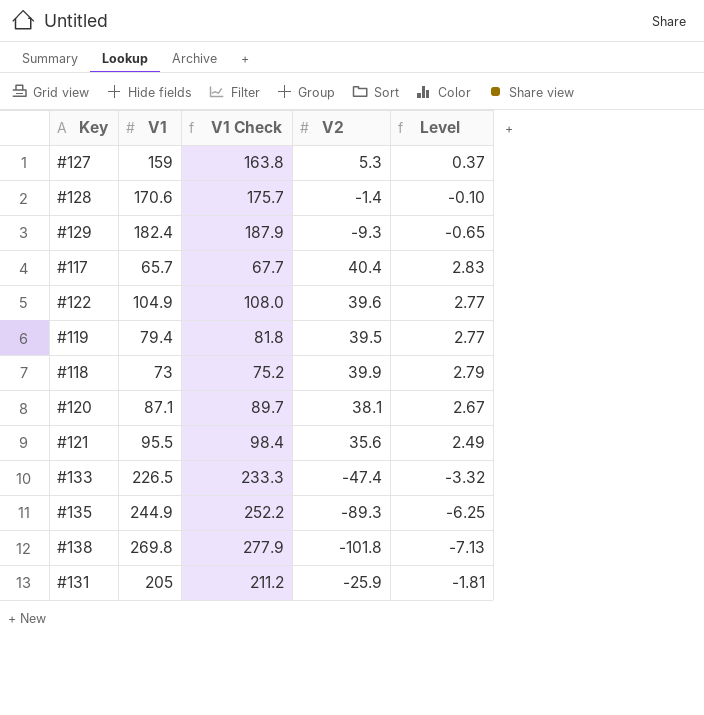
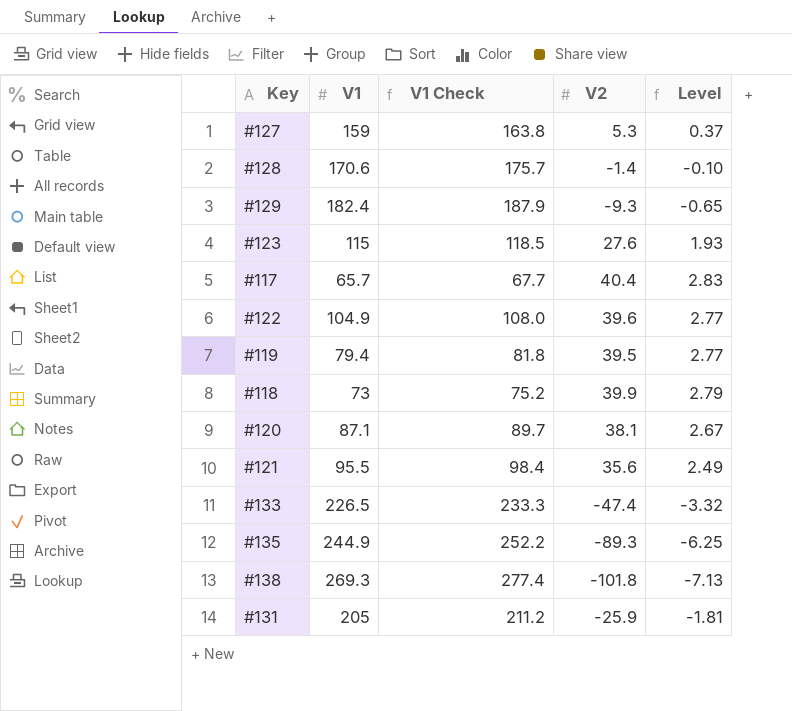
row #123: none -> 115 | 118.5 | 27.6 | 1.93
#138 | V1: 269.8 -> 269.3
#138 | V1 Check: 277.9 -> 277.4

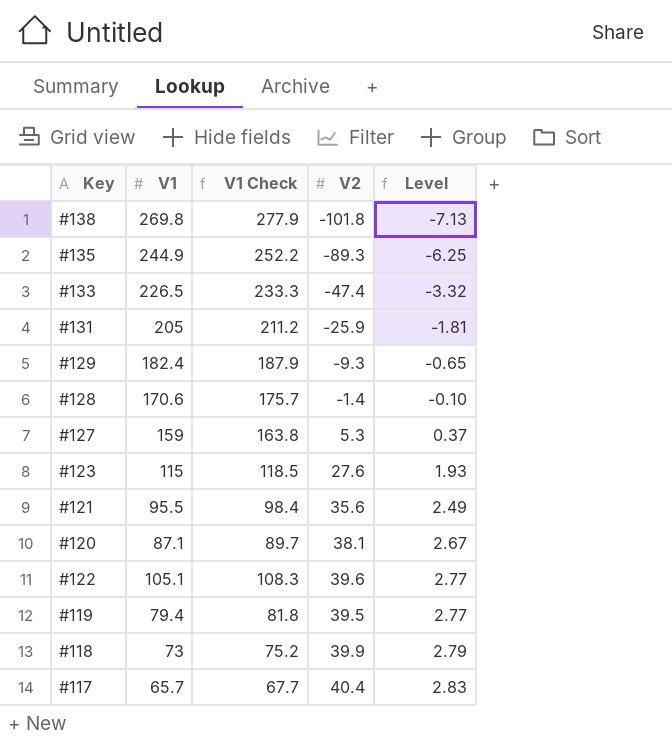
row order: none -> Level ascending
#138 | V1: 269.3 -> 269.8
#138 | V1 Check: 277.4 -> 277.9
#122 | V1: 104.9 -> 105.1
#122 | V1 Check: 108.0 -> 108.3

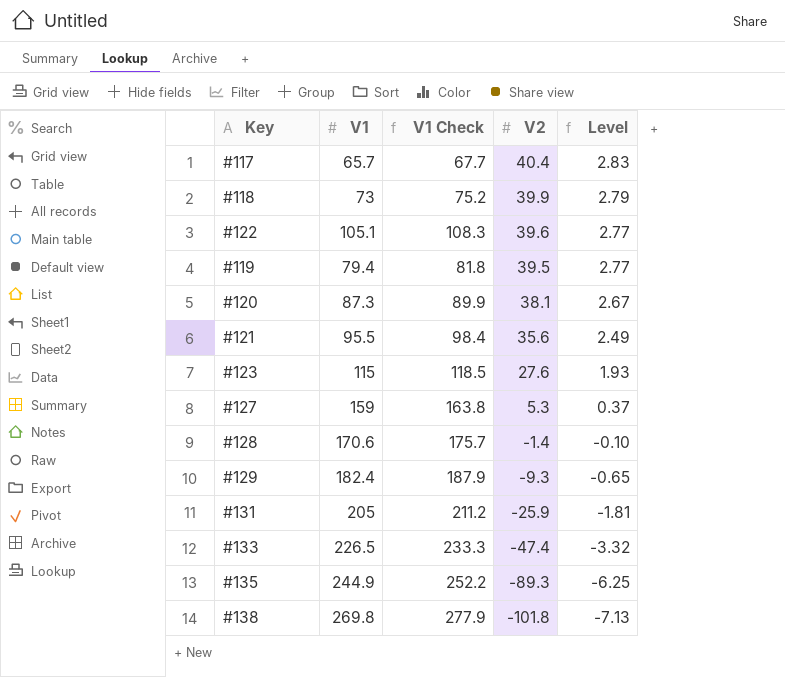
row order: Level ascending -> V2 descending
#120 | V1: 87.1 -> 87.3
#120 | V1 Check: 89.7 -> 89.9

